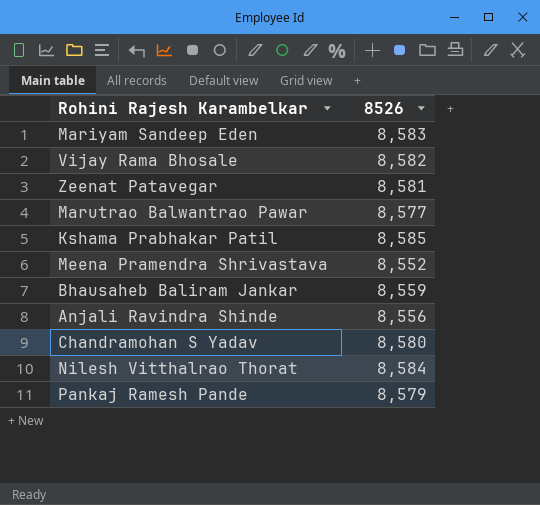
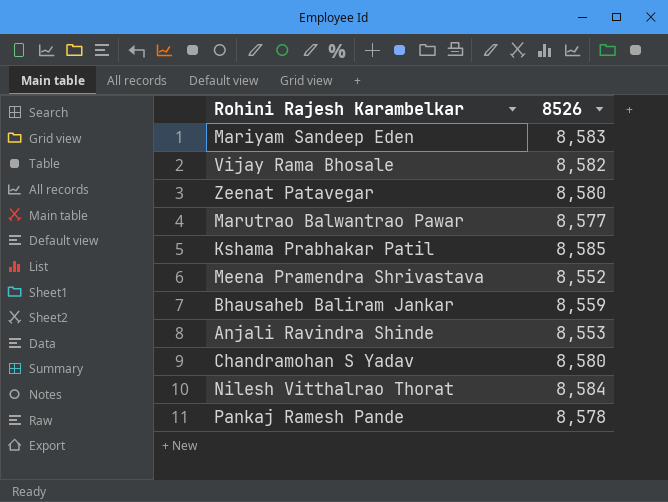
Zeenat Patavegar | 8526: 8,581 -> 8,580
Anjali Ravindra Shinde | 8526: 8,556 -> 8,553
Pankaj Ramesh Pande | 8526: 8,579 -> 8,578

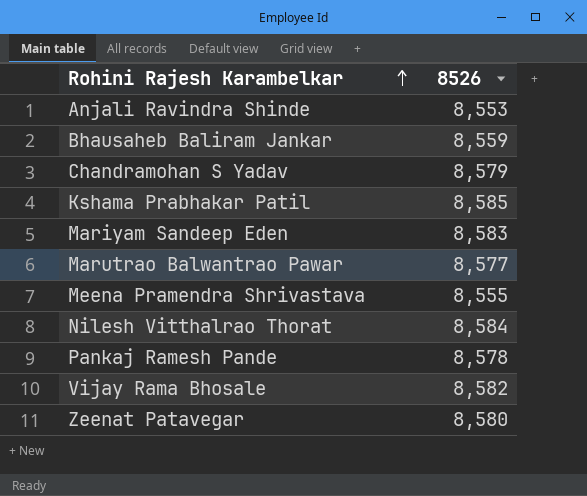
row order: none -> Rohini Rajesh Karambelkar ascending
Chandramohan S Yadav | 8526: 8,580 -> 8,579
Meena Pramendra Shrivastava | 8526: 8,552 -> 8,555

